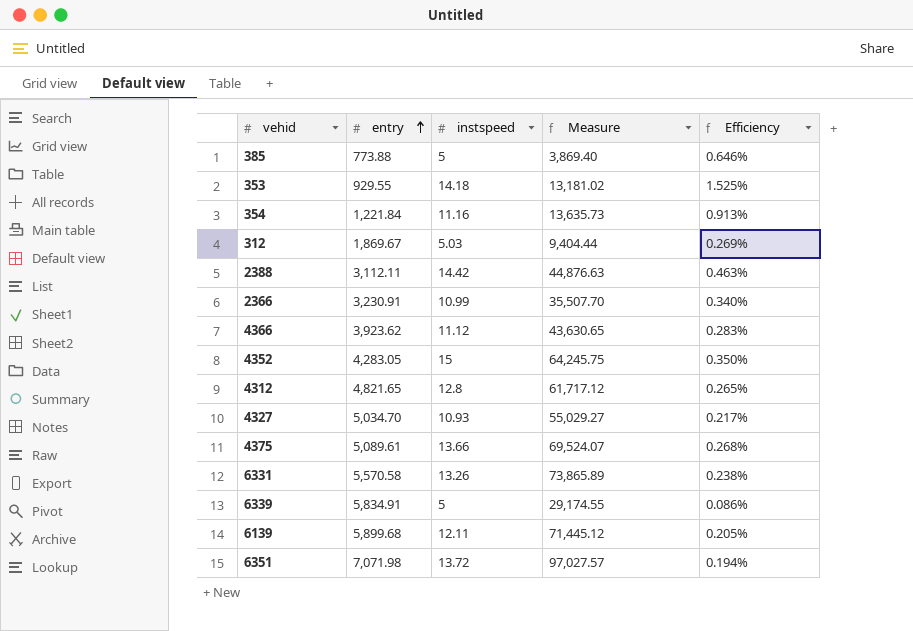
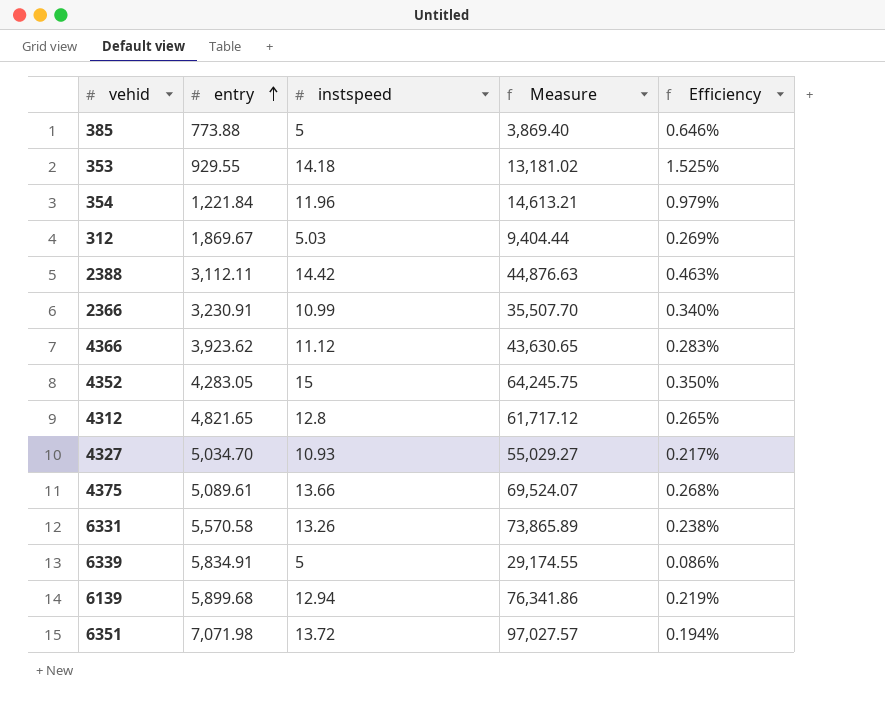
354 | instspeed: 11.16 -> 11.96
354 | Measure: 13,635.73 -> 14,613.21
354 | Efficiency: 0.913% -> 0.979%
6139 | instspeed: 12.11 -> 12.94
6139 | Measure: 71,445.12 -> 76,341.86
6139 | Efficiency: 0.205% -> 0.219%

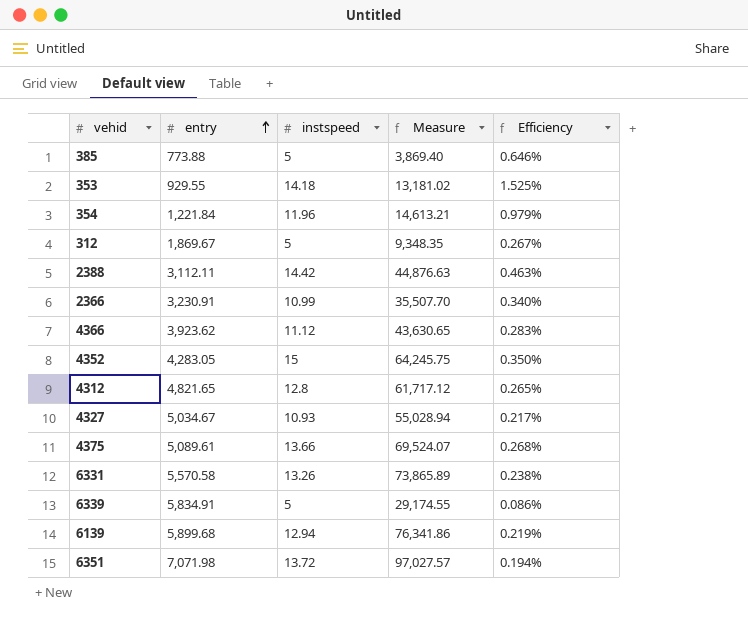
312 | instspeed: 5.03 -> 5
312 | Measure: 9,404.44 -> 9,348.35
312 | Efficiency: 0.269% -> 0.267%
4327 | entry: 5,034.70 -> 5,034.67
4327 | Measure: 55,029.27 -> 55,028.94

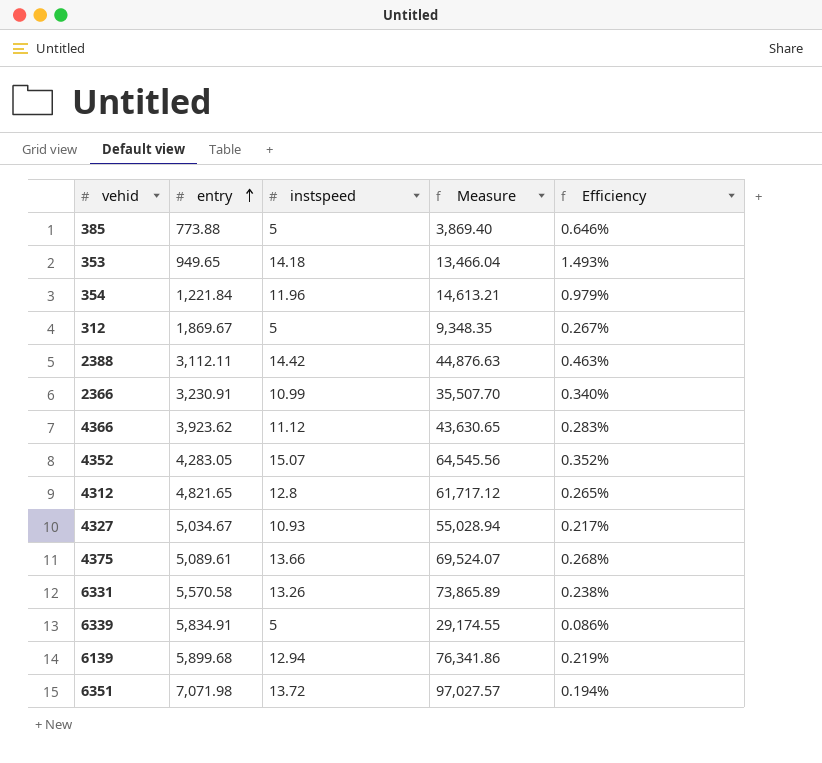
353 | entry: 929.55 -> 949.65
353 | Measure: 13,181.02 -> 13,466.04
353 | Efficiency: 1.525% -> 1.493%
4352 | instspeed: 15 -> 15.07
4352 | Measure: 64,245.75 -> 64,545.56
4352 | Efficiency: 0.350% -> 0.352%

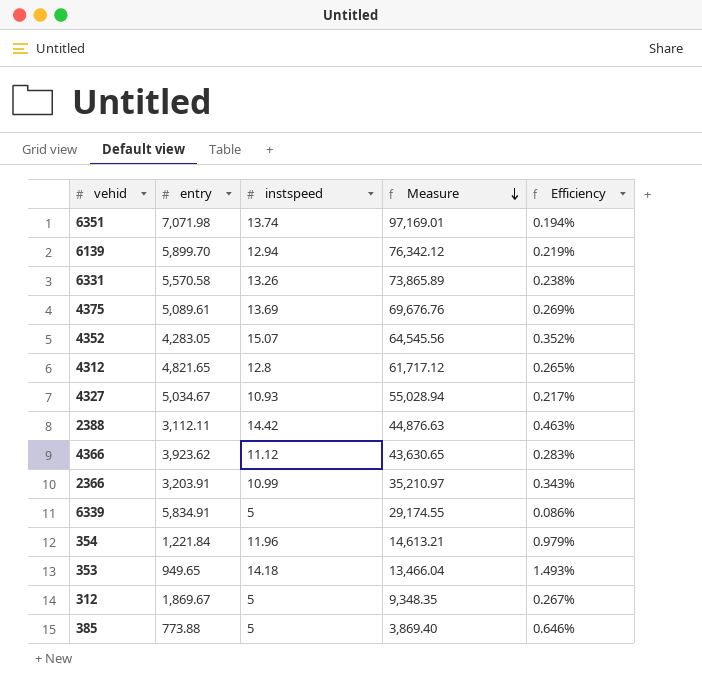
row order: entry ascending -> Measure descending
6351 | instspeed: 13.72 -> 13.74
6351 | Measure: 97,027.57 -> 97,169.01
6139 | entry: 5,899.68 -> 5,899.70
6139 | Measure: 76,341.86 -> 76,342.12
4375 | instspeed: 13.66 -> 13.69
4375 | Measure: 69,524.07 -> 69,676.76
4375 | Efficiency: 0.268% -> 0.269%
2366 | entry: 3,230.91 -> 3,203.91
2366 | Measure: 35,507.70 -> 35,210.97
2366 | Efficiency: 0.340% -> 0.343%

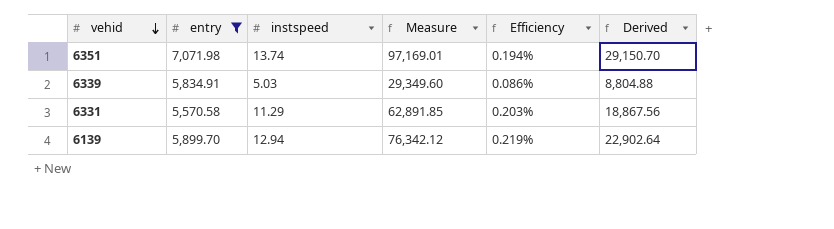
filter: none -> entry >= 5,570.58
row order: Measure descending -> vehid descending
column Derived | formula: none -> [Measure] * 0.3
6339 | instspeed: 5 -> 5.03
6339 | Measure: 29,174.55 -> 29,349.60
6331 | instspeed: 13.26 -> 11.29
6331 | Measure: 73,865.89 -> 62,891.85
6331 | Efficiency: 0.238% -> 0.203%

